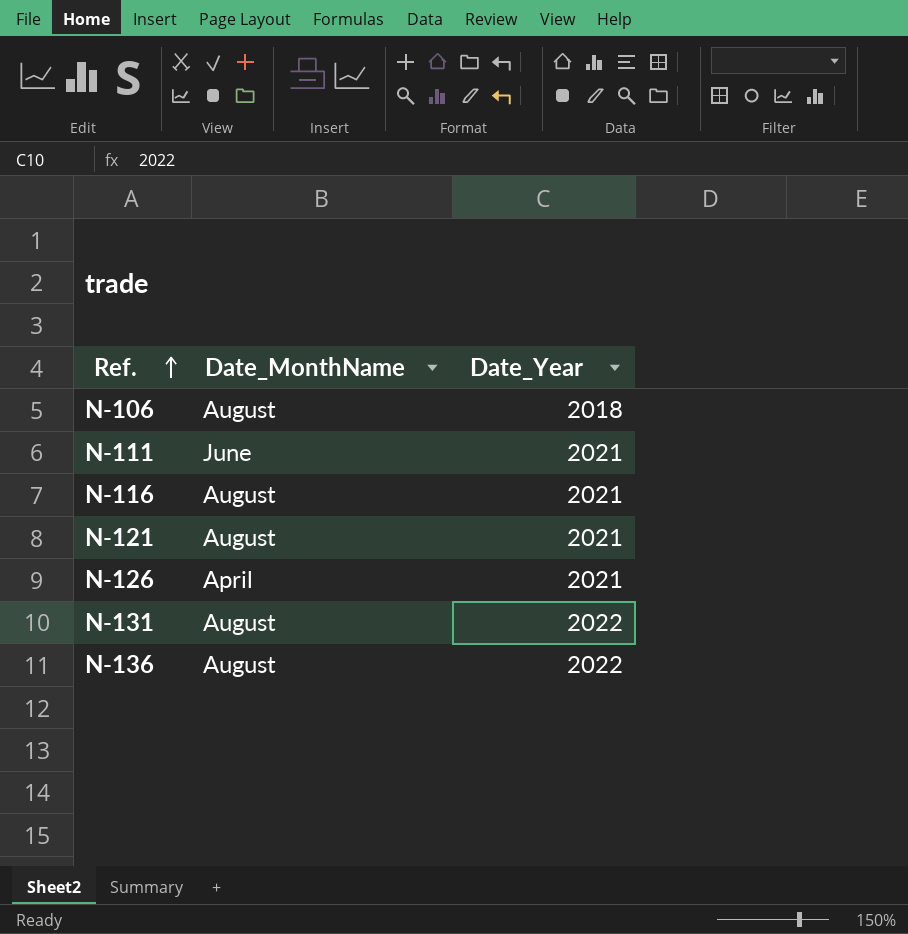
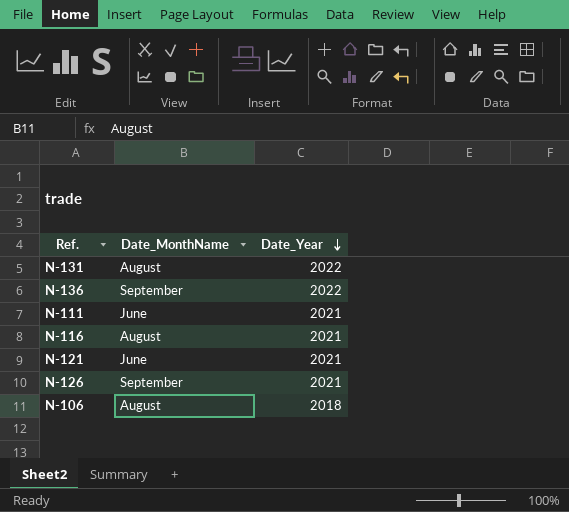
row order: Ref. ascending -> Date_Year descending
N-136 | Date_MonthName: August -> September
N-121 | Date_MonthName: August -> June
N-126 | Date_MonthName: April -> September

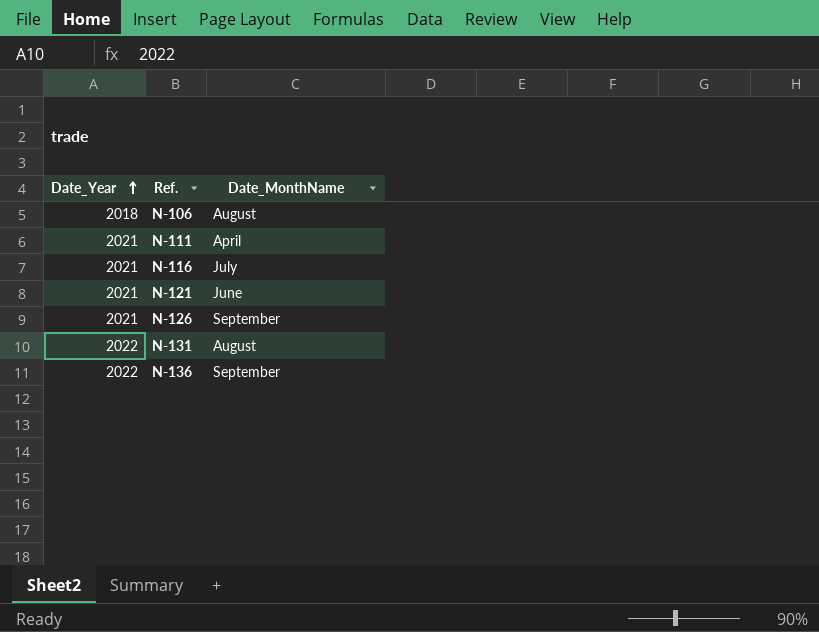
row order: Date_Year descending -> Date_Year ascending
column Date_Year | position: 3 -> 1
N-111 | Date_MonthName: June -> April
N-116 | Date_MonthName: August -> July

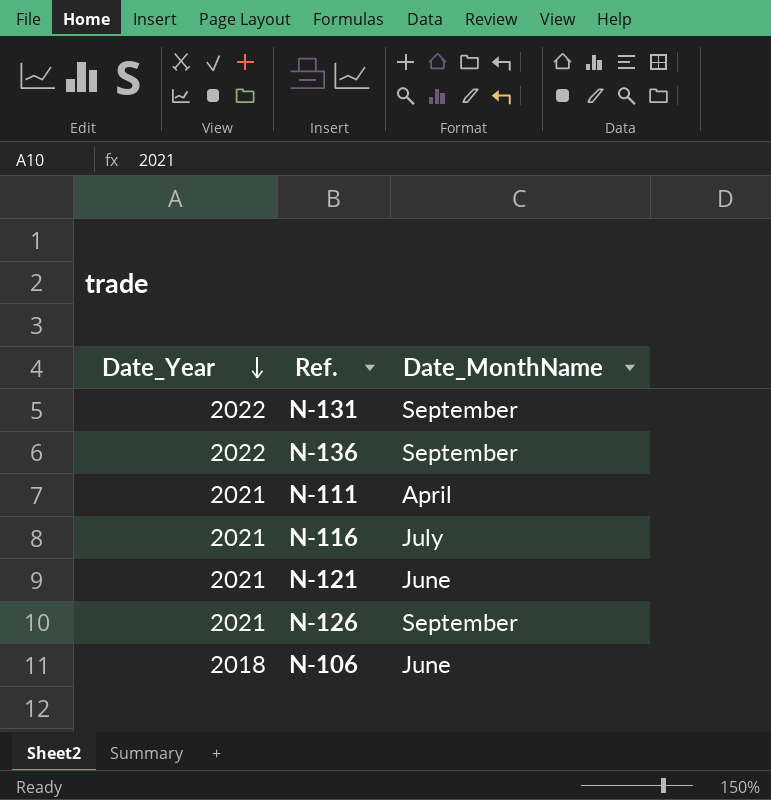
row order: Date_Year ascending -> Date_Year descending
N-131 | Date_MonthName: August -> September
N-106 | Date_MonthName: August -> June

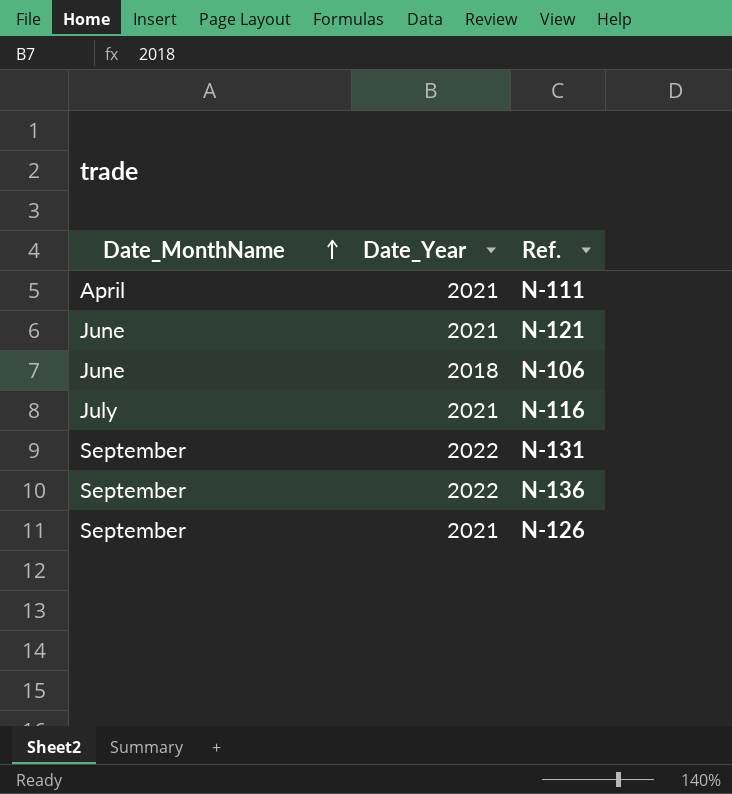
row order: Date_Year descending -> Date_MonthName ascending
column Date_MonthName | position: 3 -> 1

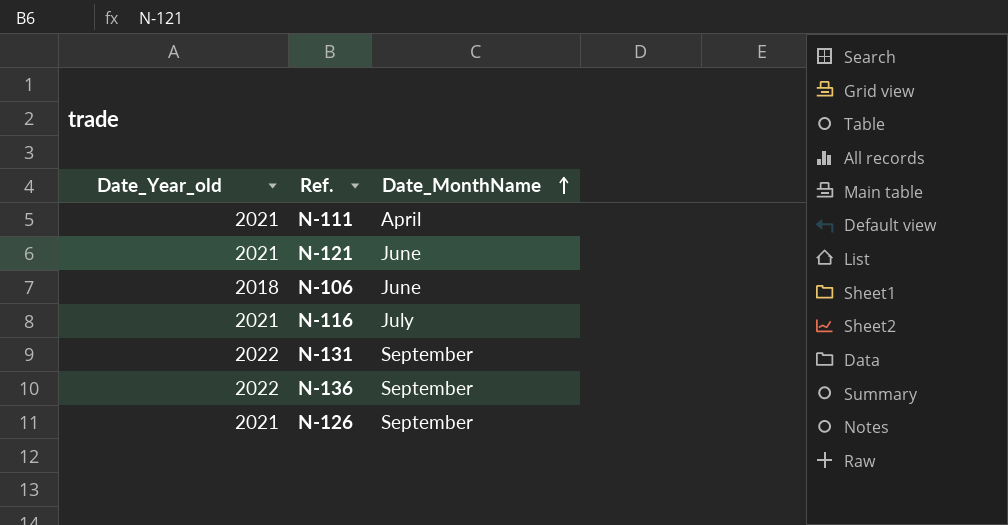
column name: Date_Year -> Date_Year_old
column Date_MonthName | position: 1 -> 3

